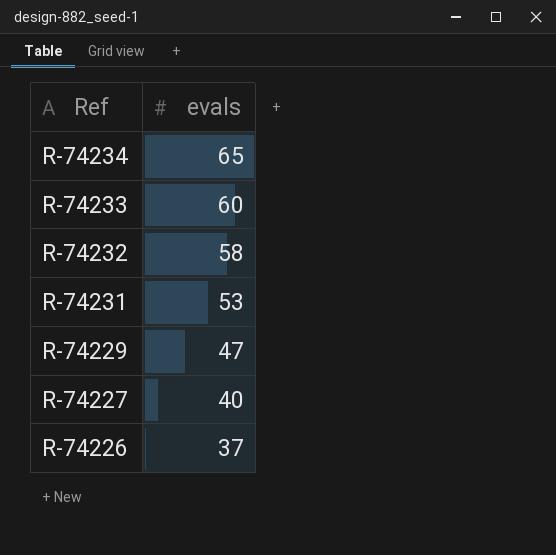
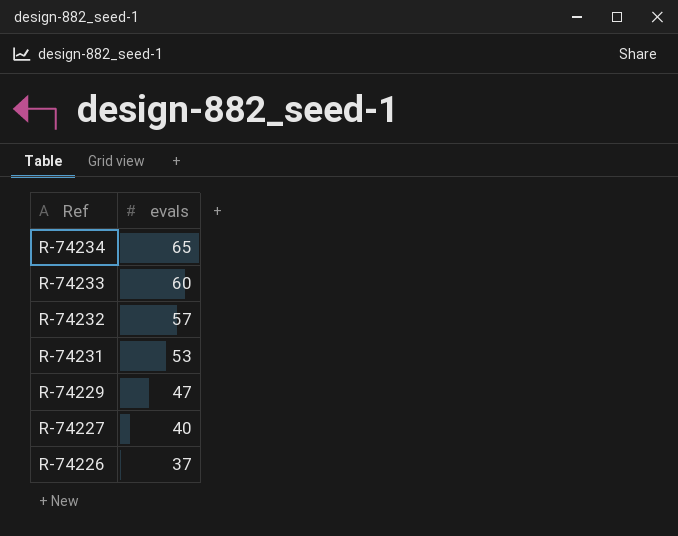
R-74232 | evals: 58 -> 57

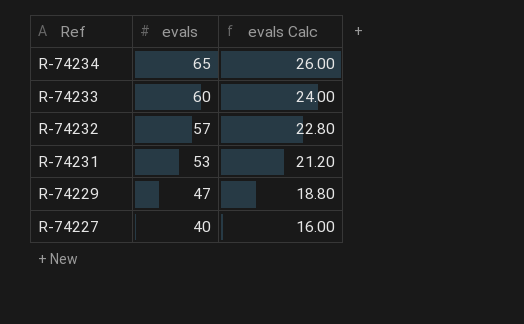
column evals Calc | formula: none -> [evals] * 0.4
row R-74226: 37 -> none

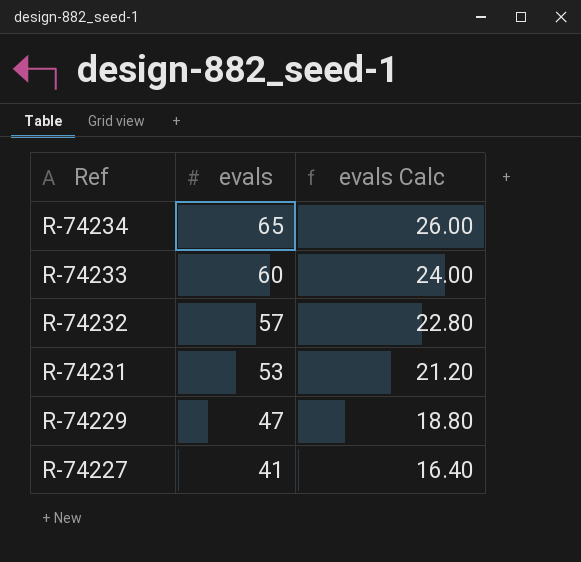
R-74227 | evals: 40 -> 41
R-74227 | evals Calc: 16.00 -> 16.40

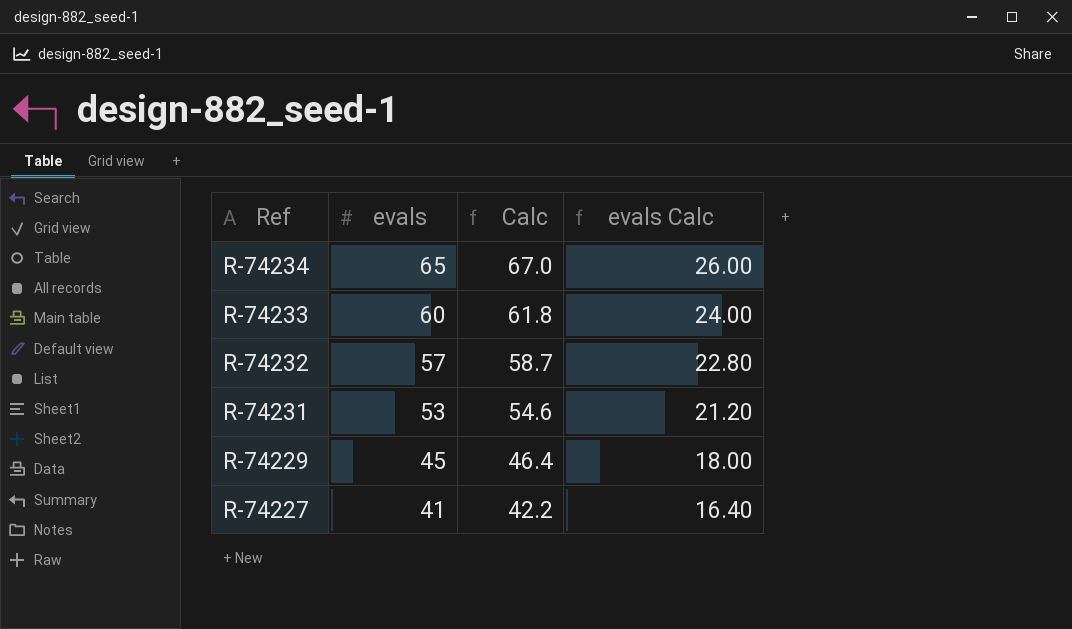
column Calc | formula: none -> [evals] * 1.03
R-74229 | evals: 47 -> 45
R-74229 | evals Calc: 18.80 -> 18.00

